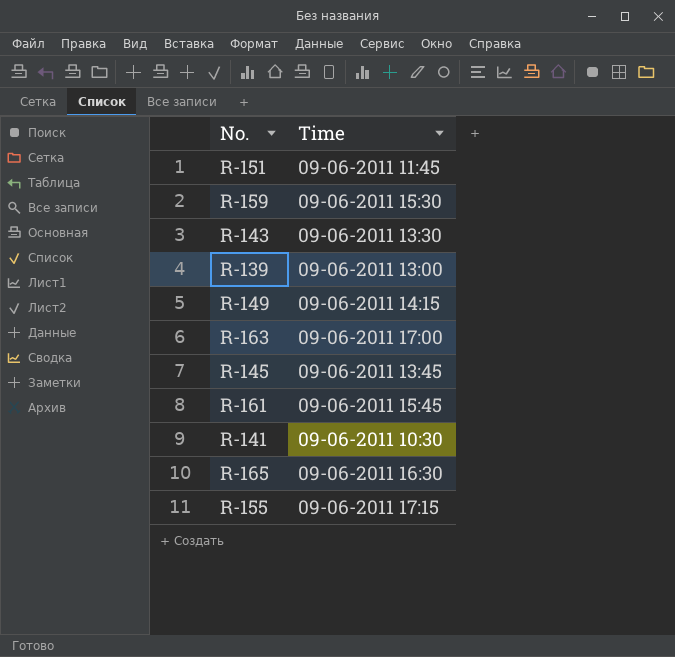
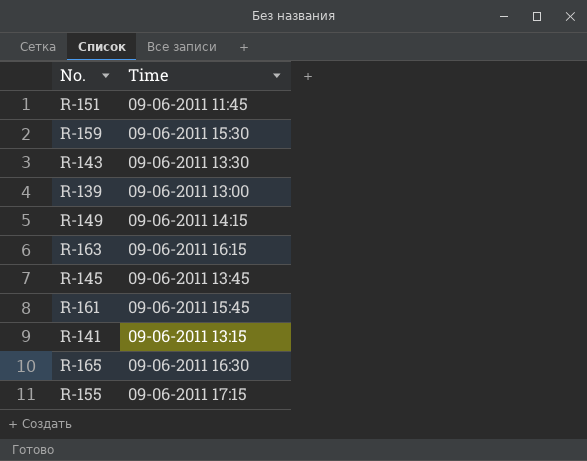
R-163 | Time: 09-06-2011 17:00 -> 09-06-2011 16:15
R-141 | Time: 09-06-2011 10:30 -> 09-06-2011 13:15

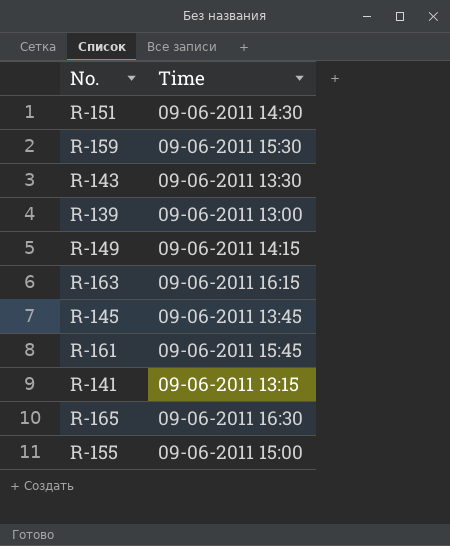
R-151 | Time: 09-06-2011 11:45 -> 09-06-2011 14:30
R-155 | Time: 09-06-2011 17:15 -> 09-06-2011 15:00

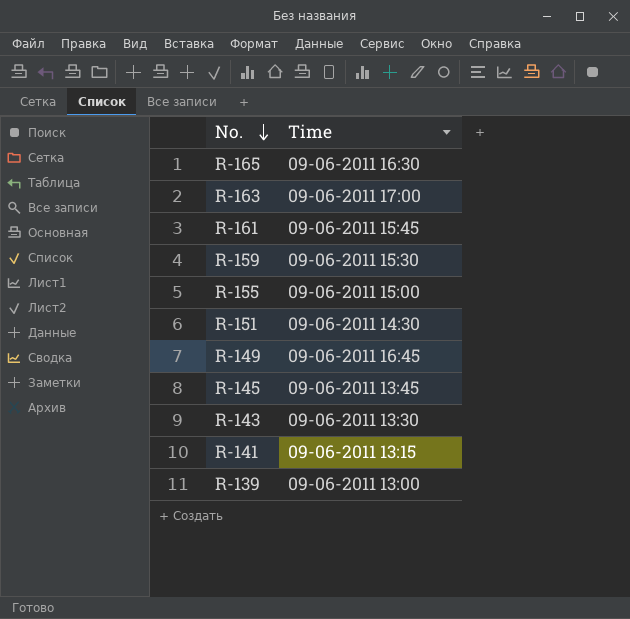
row order: none -> No. descending
R-163 | Time: 09-06-2011 16:15 -> 09-06-2011 17:00
R-149 | Time: 09-06-2011 14:15 -> 09-06-2011 16:45

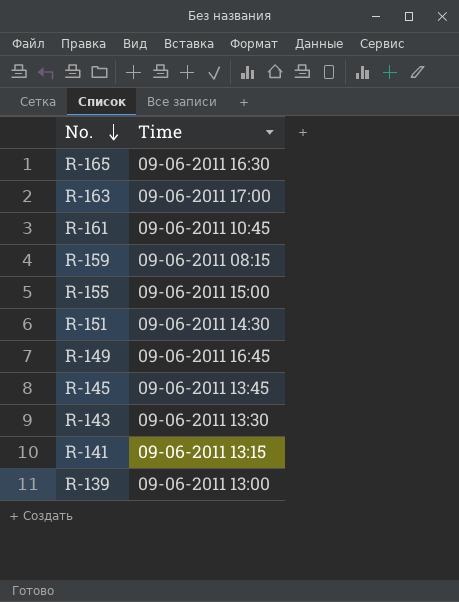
R-161 | Time: 09-06-2011 15:45 -> 09-06-2011 10:45
R-159 | Time: 09-06-2011 15:30 -> 09-06-2011 08:15

